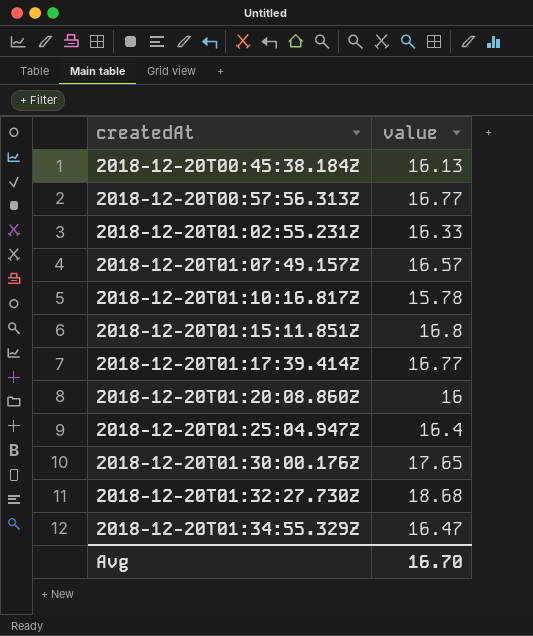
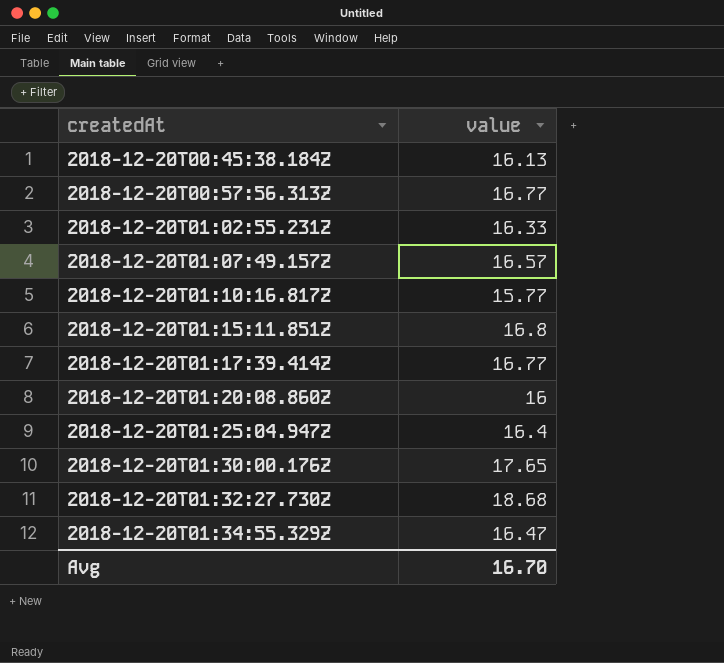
2018-12-20T01:10:16.817Z | value: 15.78 -> 15.77

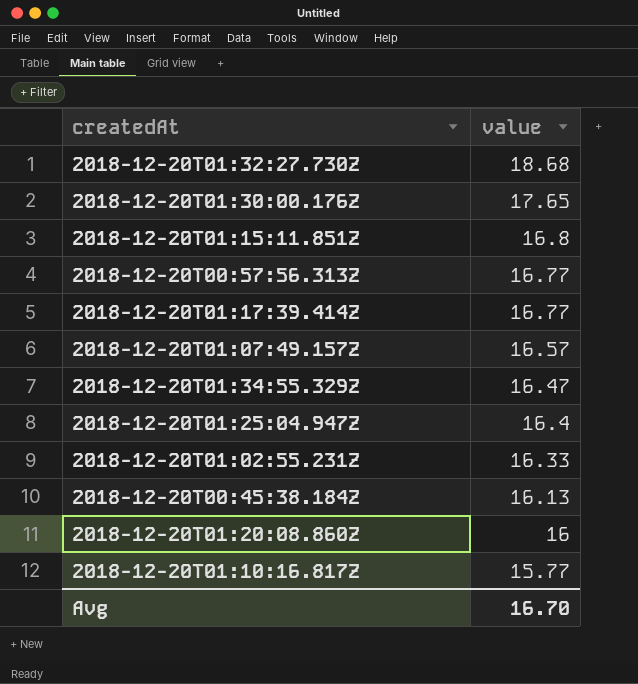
row order: createdAt ascending -> value descending

